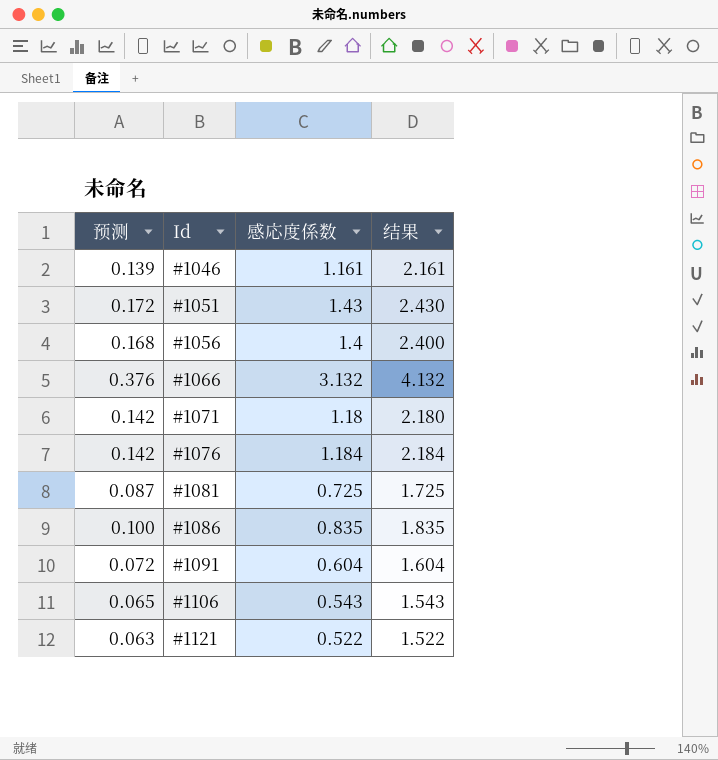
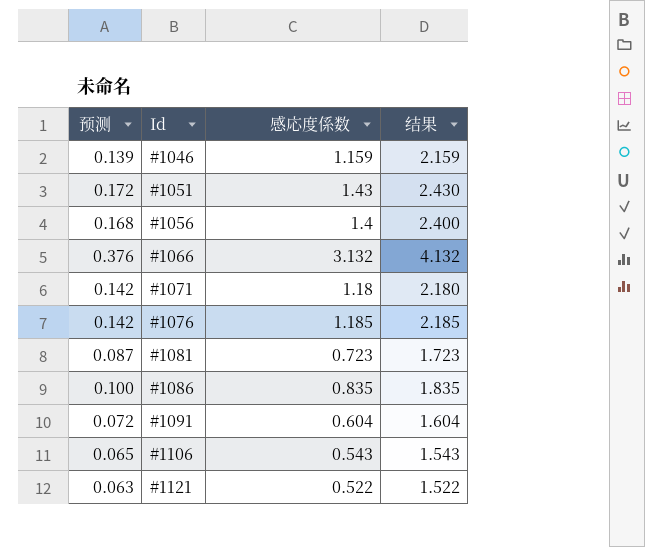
#1046 | 感応度係数: 1.161 -> 1.159
#1046 | 结果: 2.161 -> 2.159
#1076 | 感応度係数: 1.184 -> 1.185
#1076 | 结果: 2.184 -> 2.185
#1081 | 感応度係数: 0.725 -> 0.723
#1081 | 结果: 1.725 -> 1.723

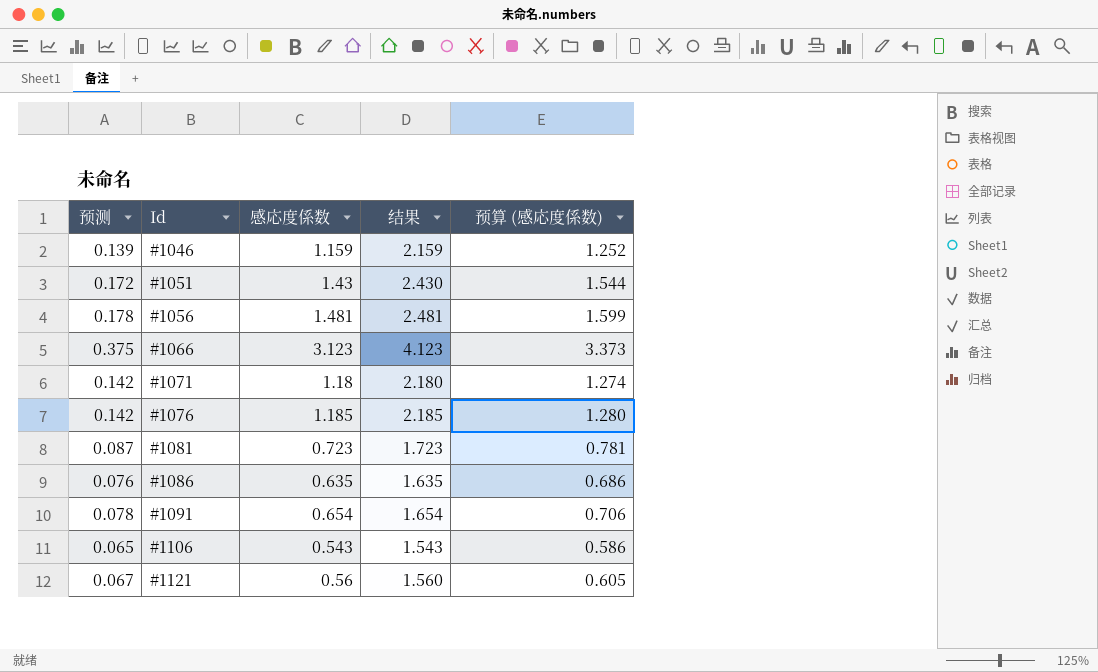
column 预算 (感応度係数) | formula: none -> [感応度係数] * 1.08
#1056 | 预测: 0.168 -> 0.178
#1056 | 感応度係数: 1.4 -> 1.481
#1056 | 结果: 2.400 -> 2.481
#1066 | 预测: 0.376 -> 0.375
#1066 | 感応度係数: 3.132 -> 3.123
#1066 | 结果: 4.132 -> 4.123
#1086 | 预测: 0.100 -> 0.076
#1086 | 感応度係数: 0.835 -> 0.635
#1086 | 结果: 1.835 -> 1.635
#1091 | 预测: 0.072 -> 0.078
#1091 | 感応度係数: 0.604 -> 0.654
#1091 | 结果: 1.604 -> 1.654
#1121 | 预测: 0.063 -> 0.067
#1121 | 感応度係数: 0.522 -> 0.56
#1121 | 结果: 1.522 -> 1.560

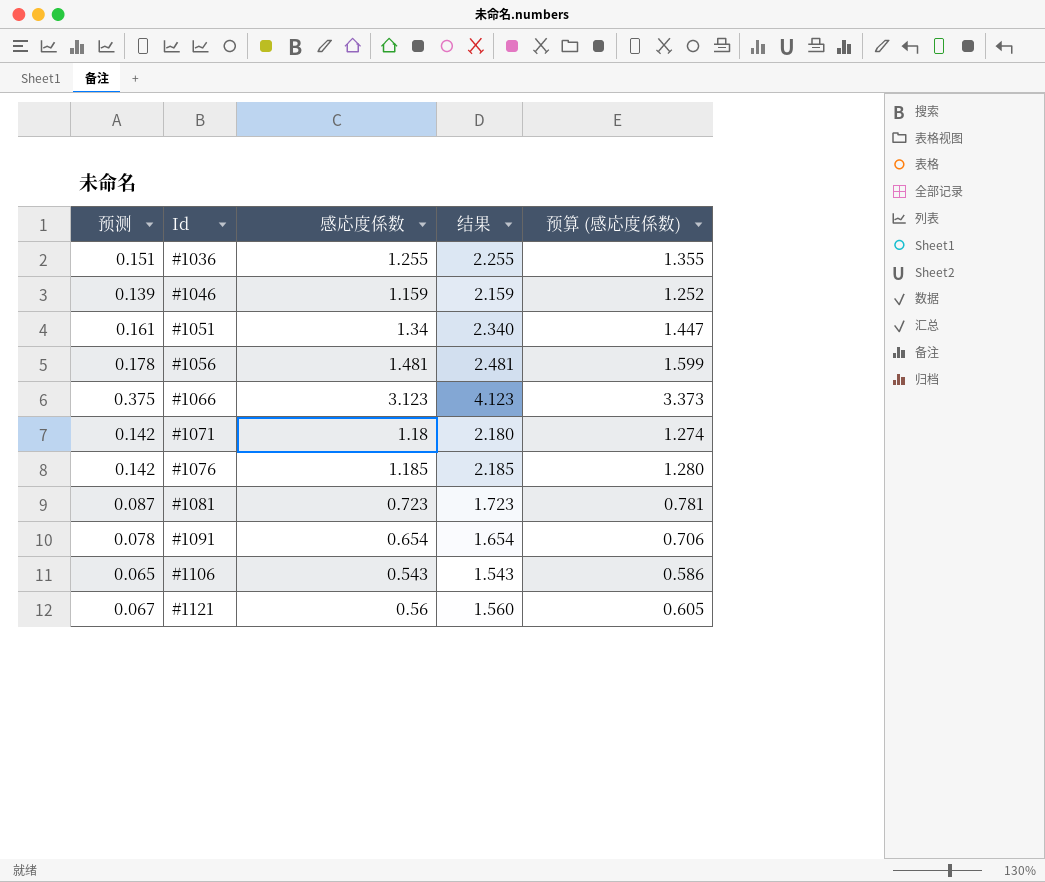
row #1086: 0.076 | 0.635 | 1.635 | 0.686 -> none
row #1036: none -> 0.151 | 1.255 | 2.255 | 1.355
#1051 | 预测: 0.172 -> 0.161
#1051 | 感応度係数: 1.43 -> 1.34
#1051 | 结果: 2.430 -> 2.340
#1051 | 预算 (感応度係数): 1.544 -> 1.447

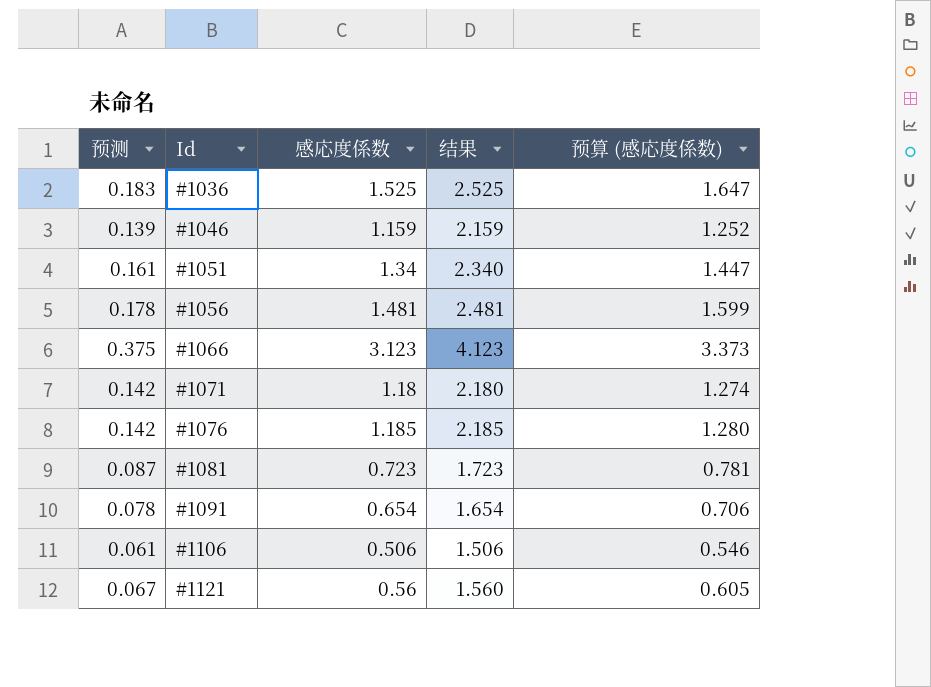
#1036 | 预测: 0.151 -> 0.183
#1036 | 感応度係数: 1.255 -> 1.525
#1036 | 结果: 2.255 -> 2.525
#1036 | 预算 (感応度係数): 1.355 -> 1.647
#1106 | 预测: 0.065 -> 0.061
#1106 | 感応度係数: 0.543 -> 0.506
#1106 | 结果: 1.543 -> 1.506
#1106 | 预算 (感応度係数): 0.586 -> 0.546

